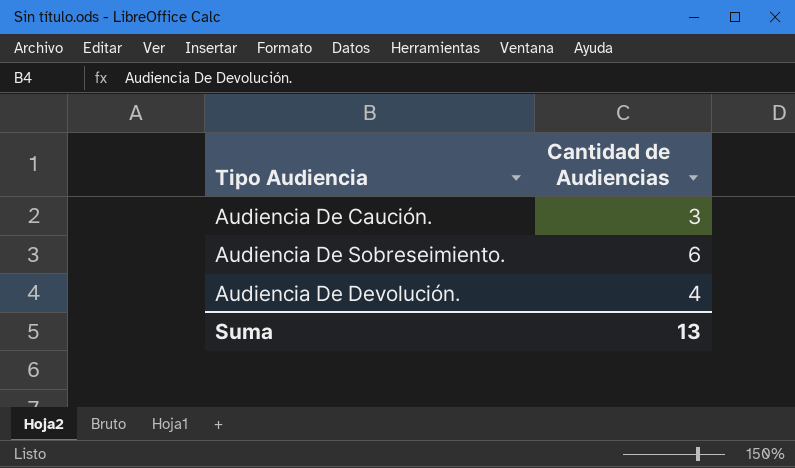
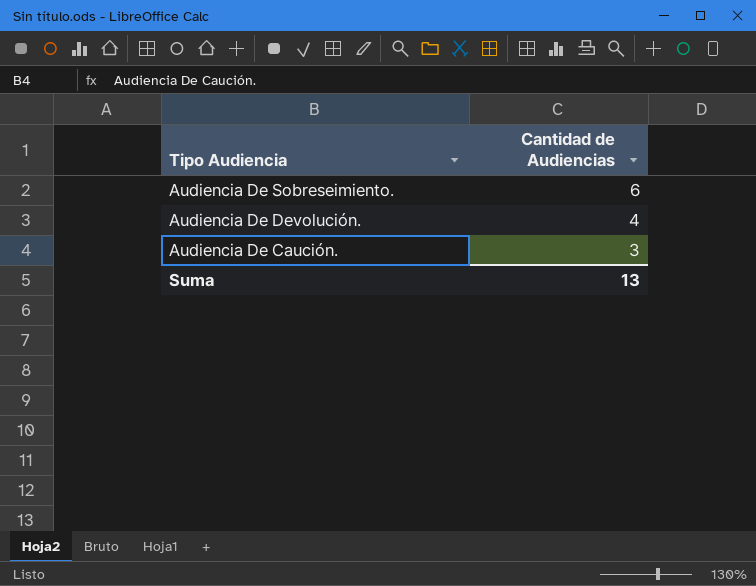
row order: none -> Tipo Audiencia descending

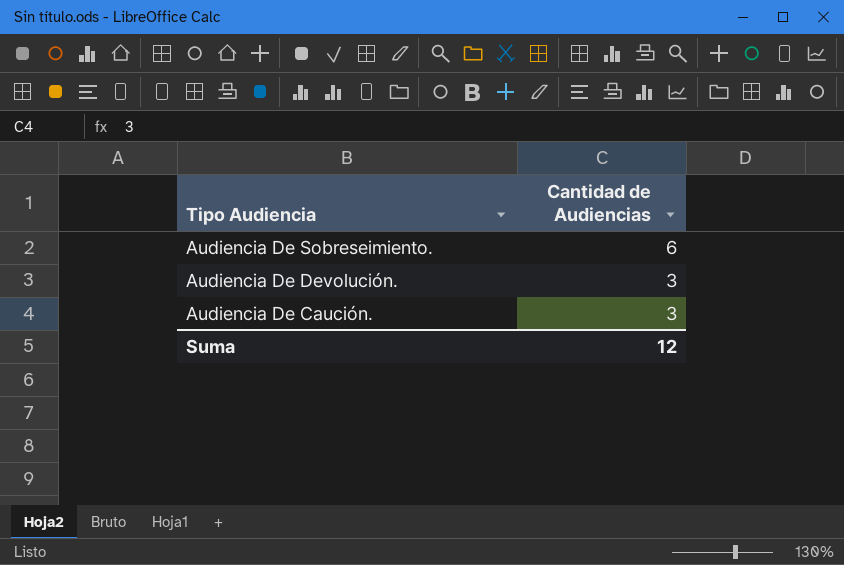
Audiencia De Devolución. | Cantidad de Audiencias: 4 -> 3
Suma | Cantidad de Audiencias: 13 -> 12

